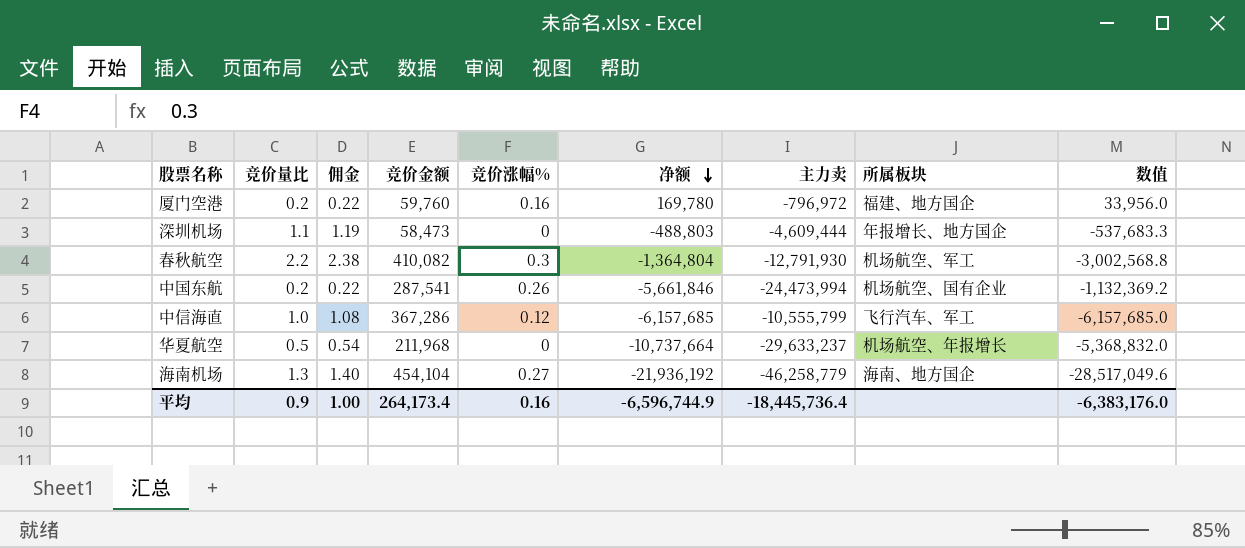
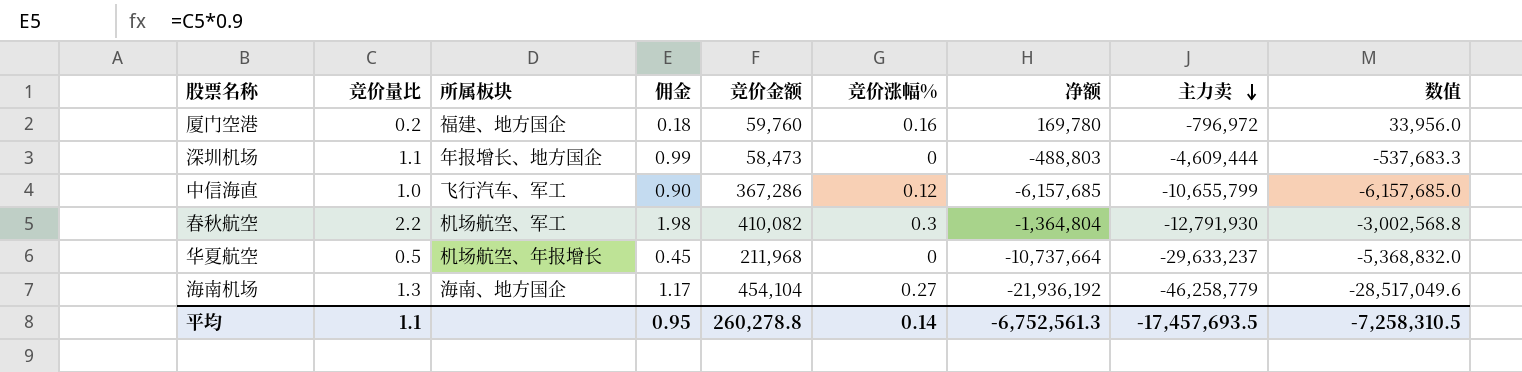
row order: 净额 descending -> 主力卖 descending
column 所属板块 | position: 8 -> 3
column 佣金 | formula: [竞价量比] * 1.08 -> [竞价量比] * 0.9
row 中国东航: 0.2 | 0.22 | 287,541 | 0.26 | -5,661,846 | -24,473,994 | 机场航空、国有企业 | -1,132,369.2 -> none
中信海直 | 主力卖: -10,555,799 -> -10,655,799
平均 | 竞价量比: 0.9 -> 1.1
平均 | 佣金: 1.00 -> 0.95
平均 | 竞价金额: 264,173.4 -> 260,278.8
平均 | 竞价涨幅%: 0.16 -> 0.14
平均 | 净额: -6,596,744.9 -> -6,752,561.3
平均 | 主力卖: -18,445,736.4 -> -17,457,693.5
平均 | 数值: -6,383,176.0 -> -7,258,310.5

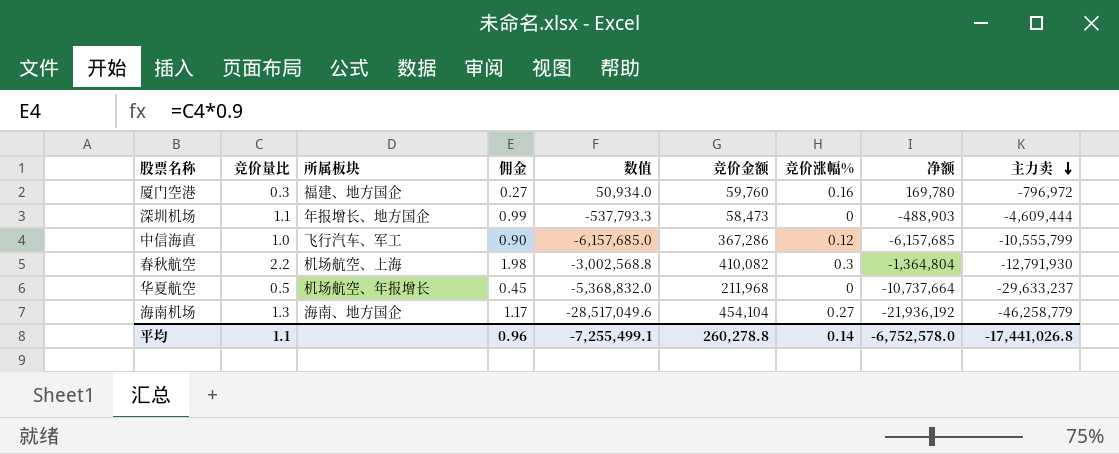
column 数值 | position: 9 -> 5
厦门空港 | 竞价量比: 0.2 -> 0.3
厦门空港 | 佣金: 0.18 -> 0.27
厦门空港 | 数值: 33,956.0 -> 50,934.0
深圳机场 | 数值: -537,683.3 -> -537,793.3
深圳机场 | 净额: -488,803 -> -488,903
中信海直 | 主力卖: -10,655,799 -> -10,555,799
春秋航空 | 所属板块: 机场航空、军工 -> 机场航空、上海
平均 | 佣金: 0.95 -> 0.96
平均 | 数值: -7,258,310.5 -> -7,255,499.1
平均 | 净额: -6,752,561.3 -> -6,752,578.0
平均 | 主力卖: -17,457,693.5 -> -17,441,026.8

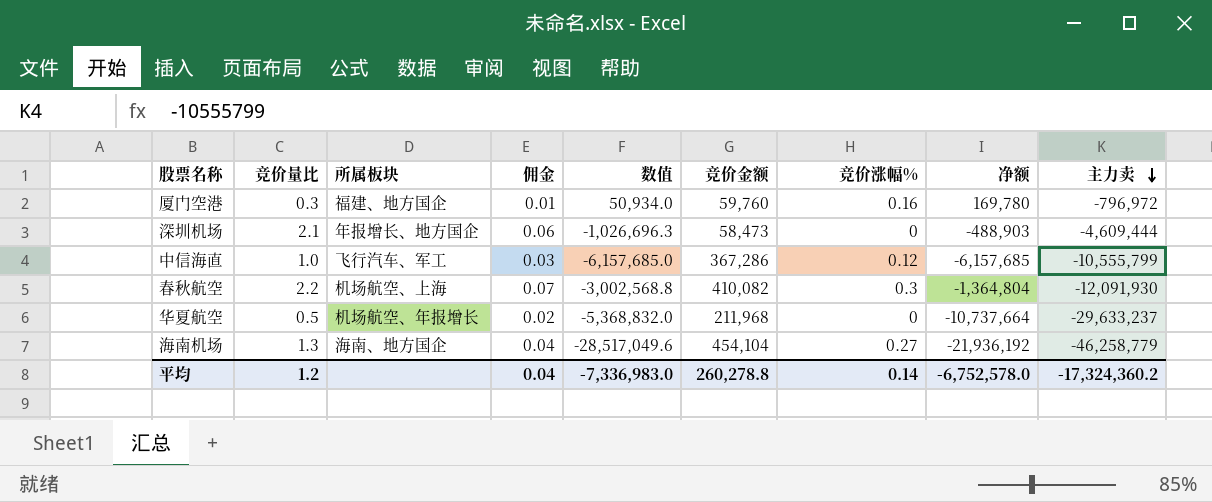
column 佣金 | formula: [竞价量比] * 0.9 -> [竞价量比] * 0.03
深圳机场 | 竞价量比: 1.1 -> 2.1
深圳机场 | 数值: -537,793.3 -> -1,026,696.3
春秋航空 | 主力卖: -12,791,930 -> -12,091,930
平均 | 竞价量比: 1.1 -> 1.2
平均 | 佣金: 0.96 -> 0.04
平均 | 数值: -7,255,499.1 -> -7,336,983.0
平均 | 主力卖: -17,441,026.8 -> -17,324,360.2

